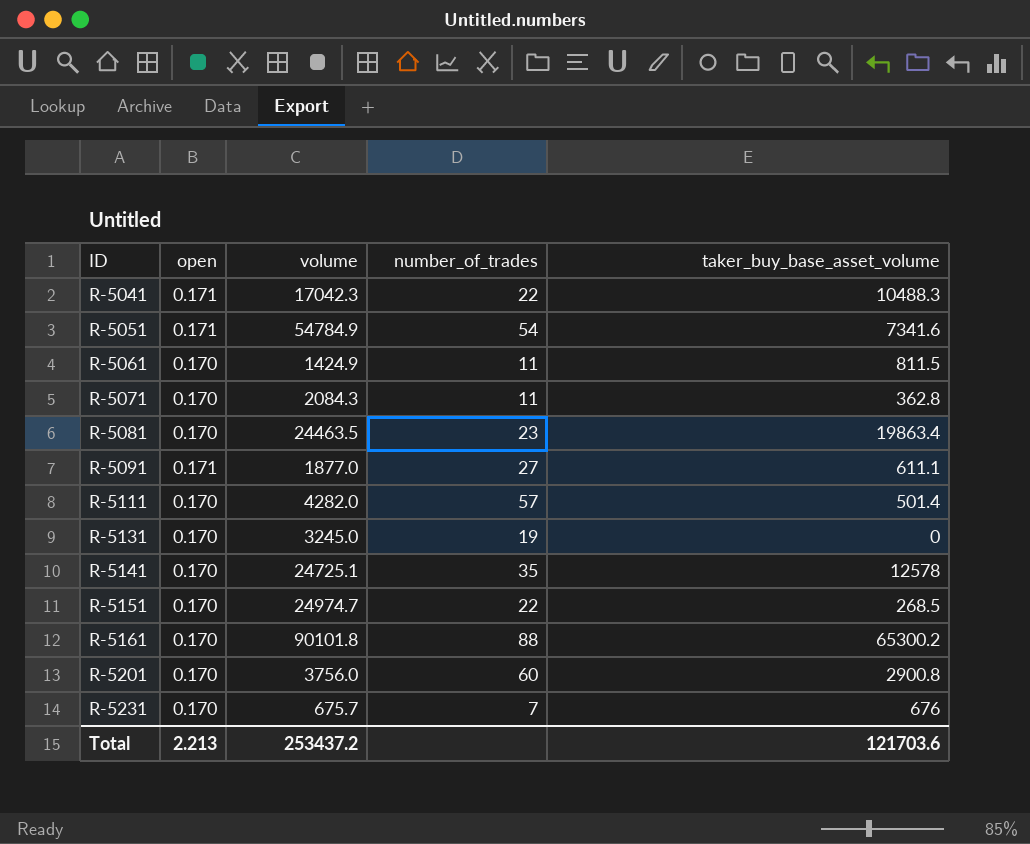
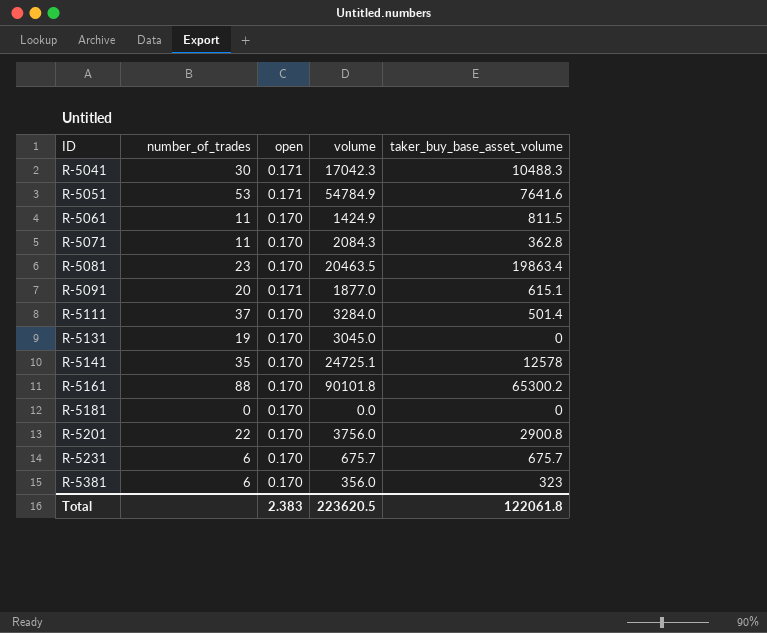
column number_of_trades | position: 4 -> 2
row R-5151: 0.170 | 24974.7 | 22 | 268.5 -> none
R-5041 | number_of_trades: 22 -> 30
R-5051 | number_of_trades: 54 -> 53
R-5051 | taker_buy_base_asset_volume: 7341.6 -> 7641.6
R-5081 | volume: 24463.5 -> 20463.5
R-5091 | number_of_trades: 27 -> 20
R-5091 | taker_buy_base_asset_volume: 611.1 -> 615.1
R-5111 | number_of_trades: 57 -> 37
R-5111 | volume: 4282.0 -> 3284.0
R-5131 | volume: 3245.0 -> 3045.0
row R-5181: none -> 0 | 0.170 | 0.0 | 0
R-5201 | number_of_trades: 60 -> 22
R-5231 | number_of_trades: 7 -> 6
R-5231 | taker_buy_base_asset_volume: 676 -> 675.7
row R-5381: none -> 6 | 0.170 | 356.0 | 323
Total | open: 2.213 -> 2.383
Total | volume: 253437.2 -> 223620.5
Total | taker_buy_base_asset_volume: 121703.6 -> 122061.8

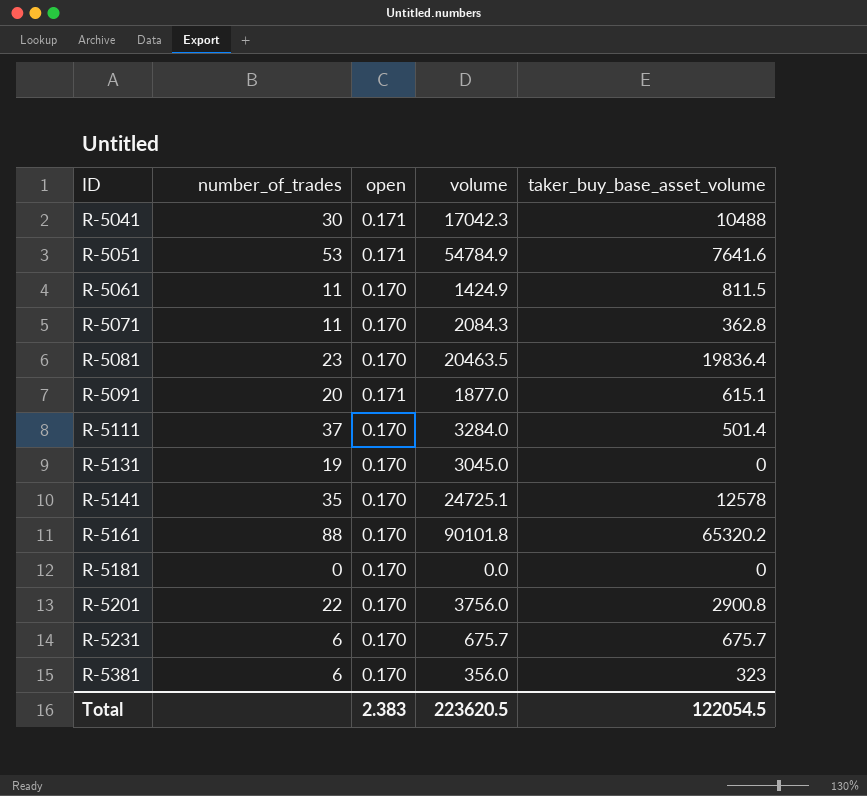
R-5041 | taker_buy_base_asset_volume: 10488.3 -> 10488
R-5081 | taker_buy_base_asset_volume: 19863.4 -> 19836.4
R-5161 | taker_buy_base_asset_volume: 65300.2 -> 65320.2
Total | taker_buy_base_asset_volume: 122061.8 -> 122054.5

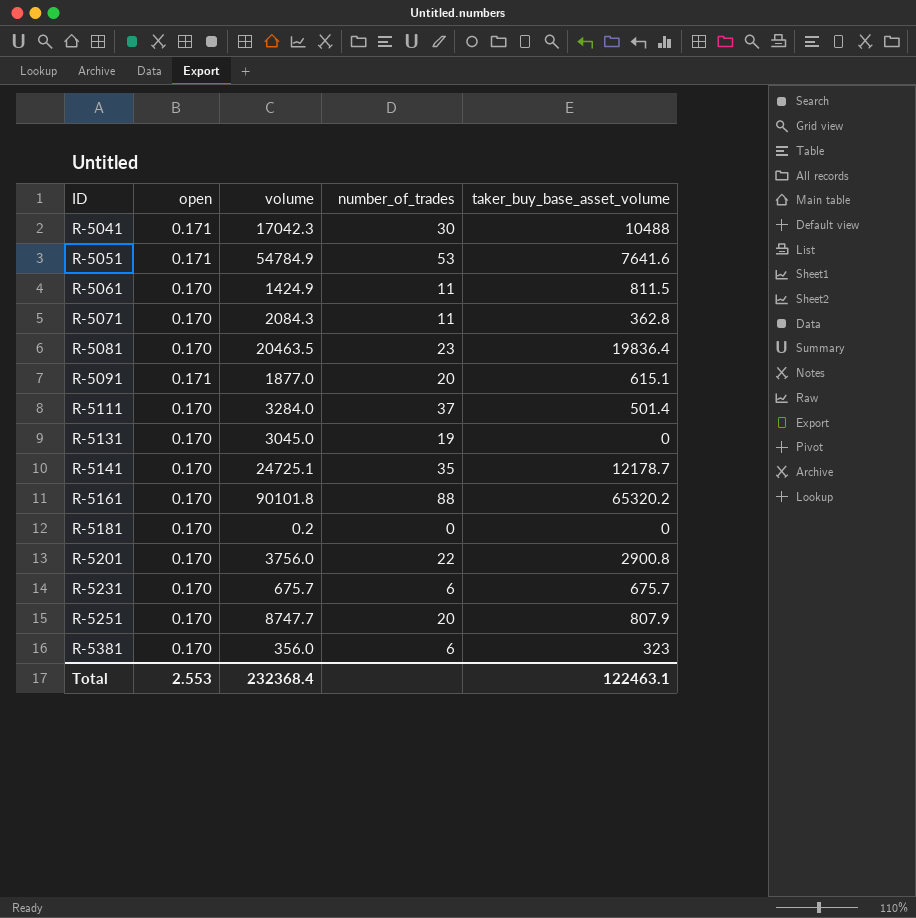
column number_of_trades | position: 2 -> 4
R-5141 | taker_buy_base_asset_volume: 12578 -> 12178.7
R-5181 | volume: 0.0 -> 0.2
row R-5251: none -> 0.170 | 8747.7 | 20 | 807.9
Total | open: 2.383 -> 2.553
Total | volume: 223620.5 -> 232368.4
Total | taker_buy_base_asset_volume: 122054.5 -> 122463.1

